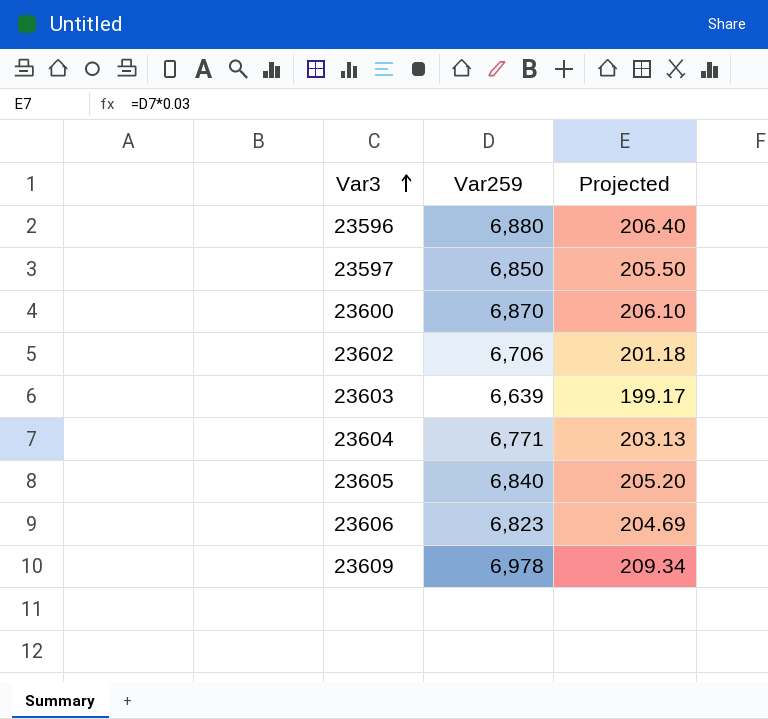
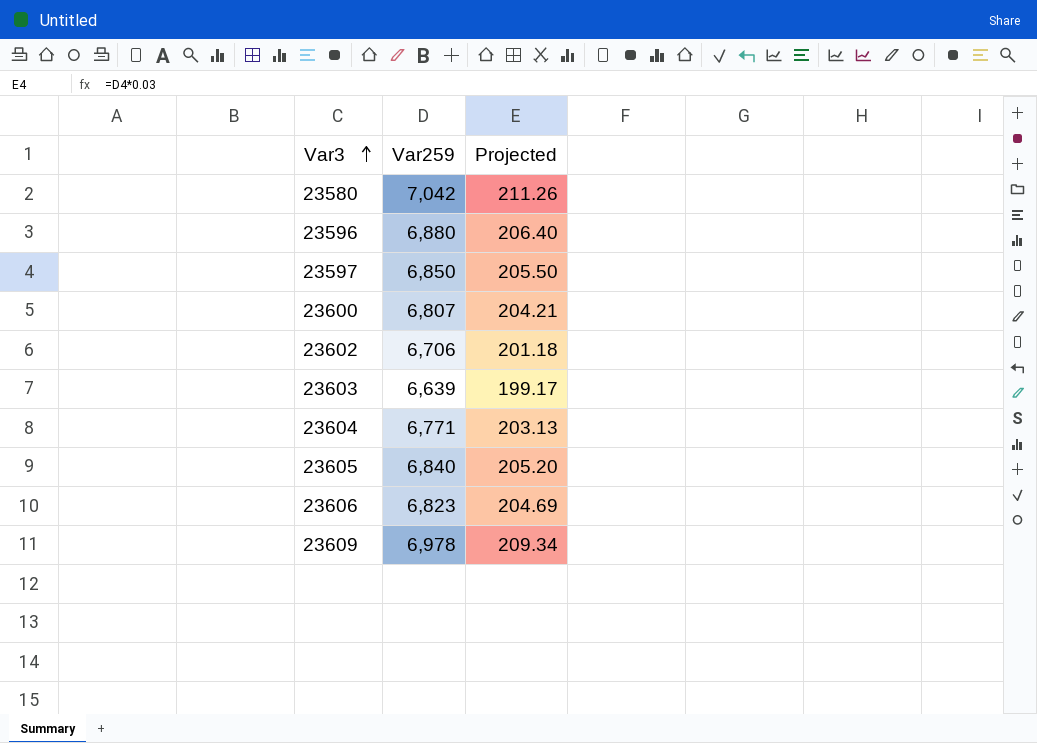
row 23580: none -> 7,042 | 211.26
23600 | Var259: 6,870 -> 6,807
23600 | Projected: 206.10 -> 204.21

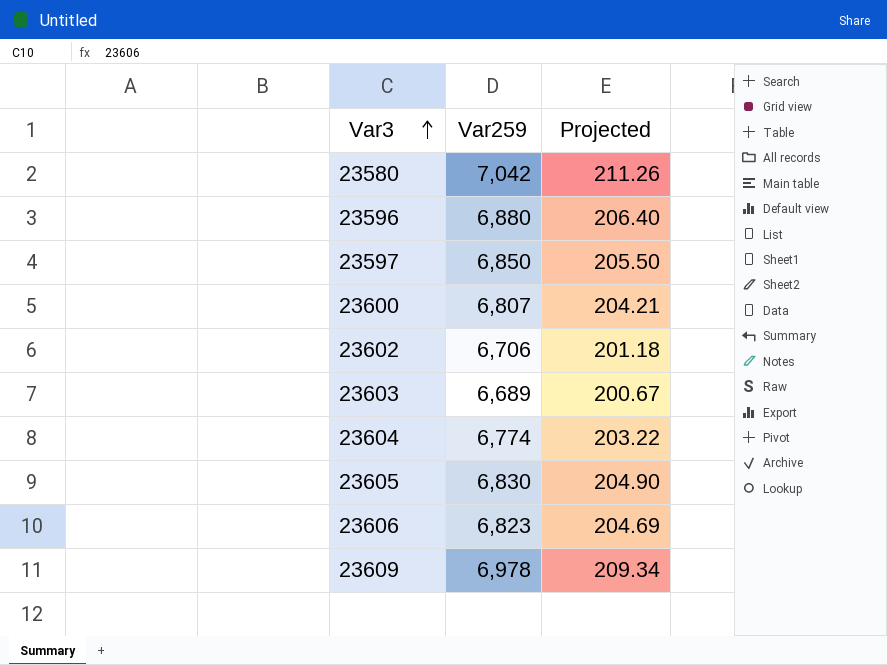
23603 | Var259: 6,639 -> 6,689
23603 | Projected: 199.17 -> 200.67
23604 | Var259: 6,771 -> 6,774
23604 | Projected: 203.13 -> 203.22
23605 | Var259: 6,840 -> 6,830
23605 | Projected: 205.20 -> 204.90

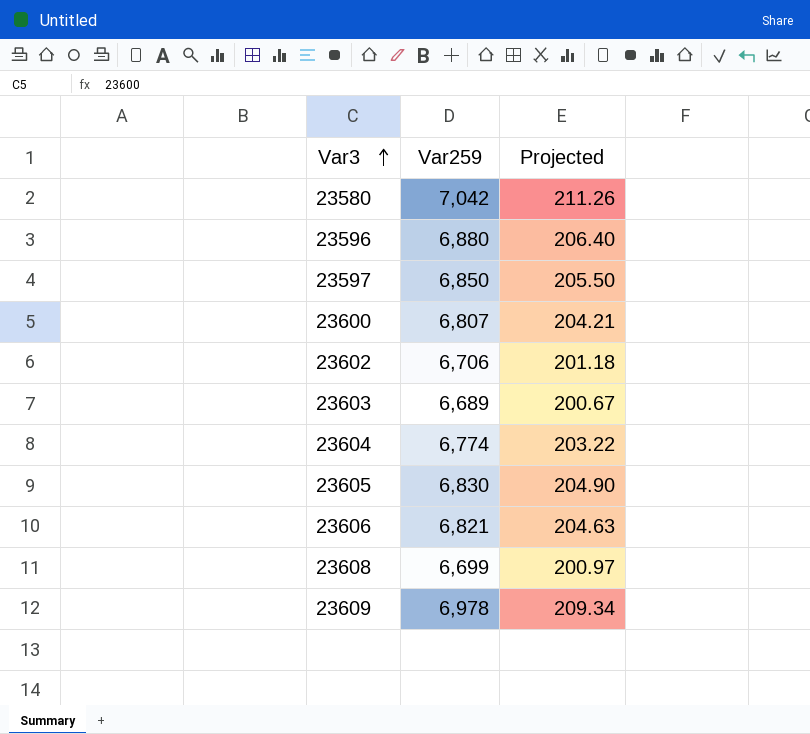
23606 | Var259: 6,823 -> 6,821
23606 | Projected: 204.69 -> 204.63
row 23608: none -> 6,699 | 200.97

